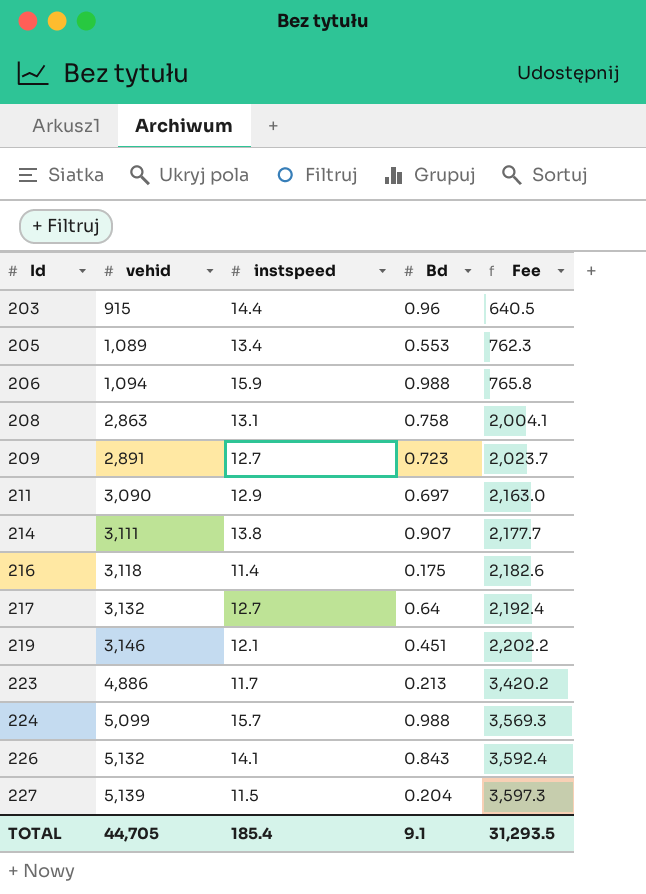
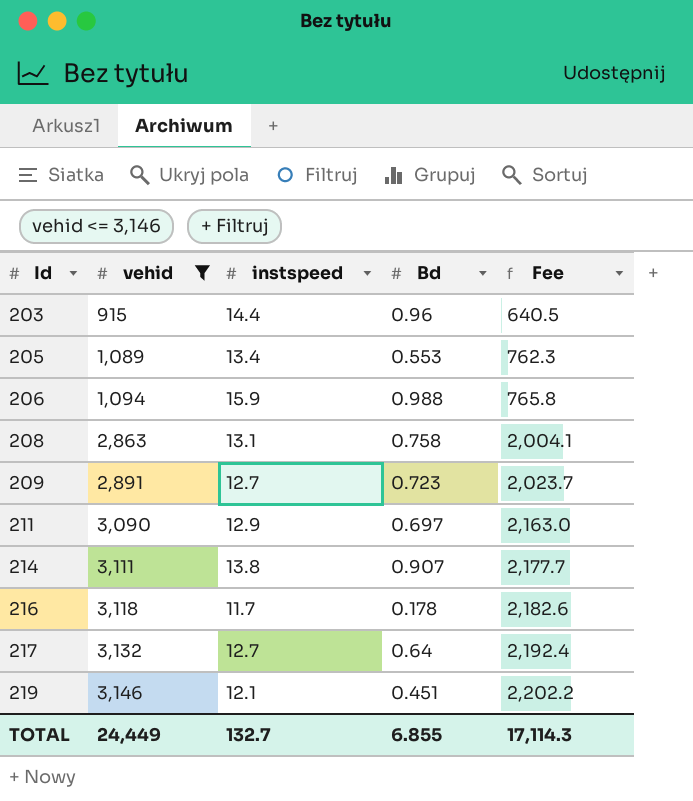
filter: none -> vehid <= 3,146
216 | instspeed: 11.4 -> 11.7
216 | Bd: 0.175 -> 0.178
TOTAL | vehid: 44,705 -> 24,449
TOTAL | instspeed: 185.4 -> 132.7
TOTAL | Bd: 9.1 -> 6.855
TOTAL | Fee: 31,293.5 -> 17,114.3

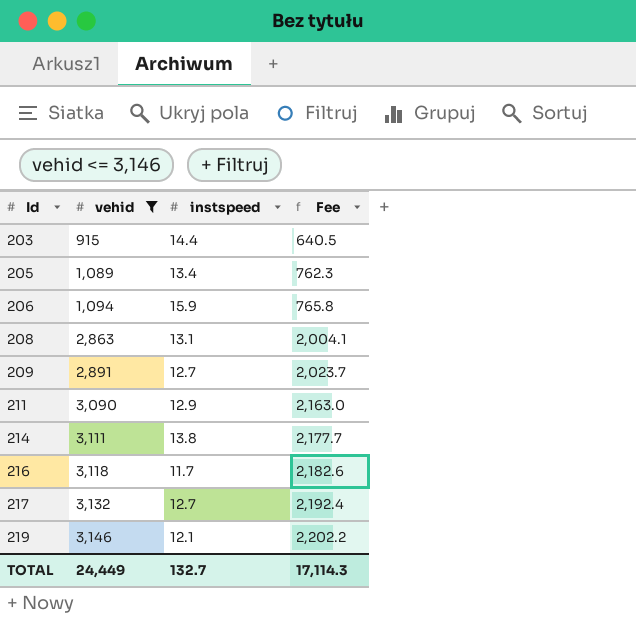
column Bd | position: 4 -> none

